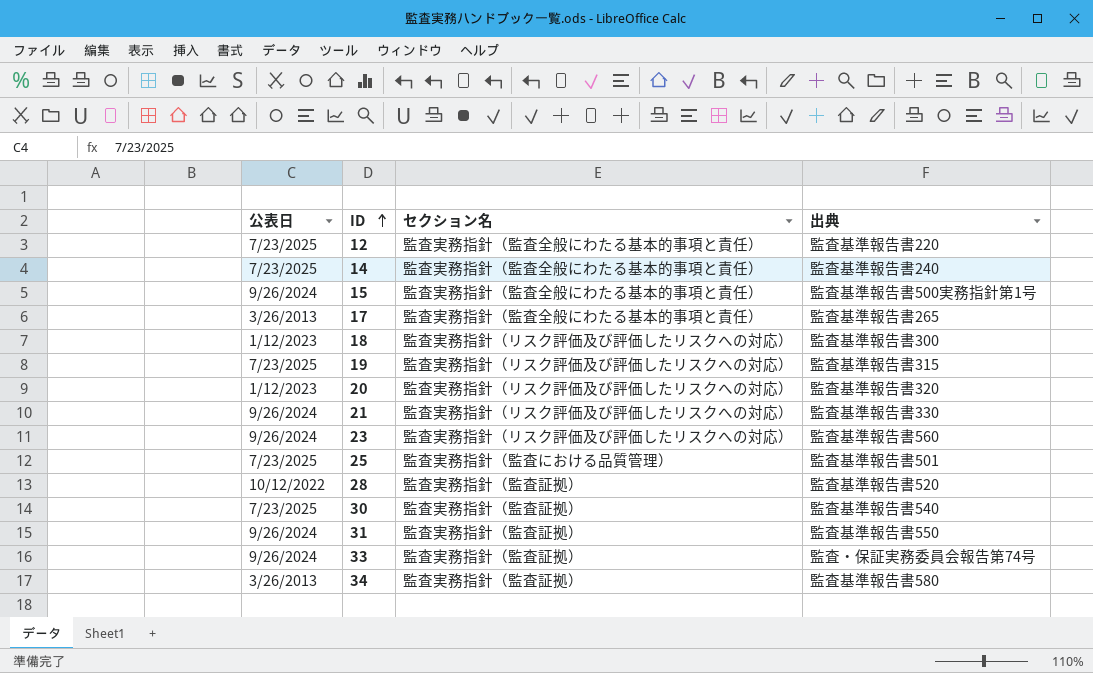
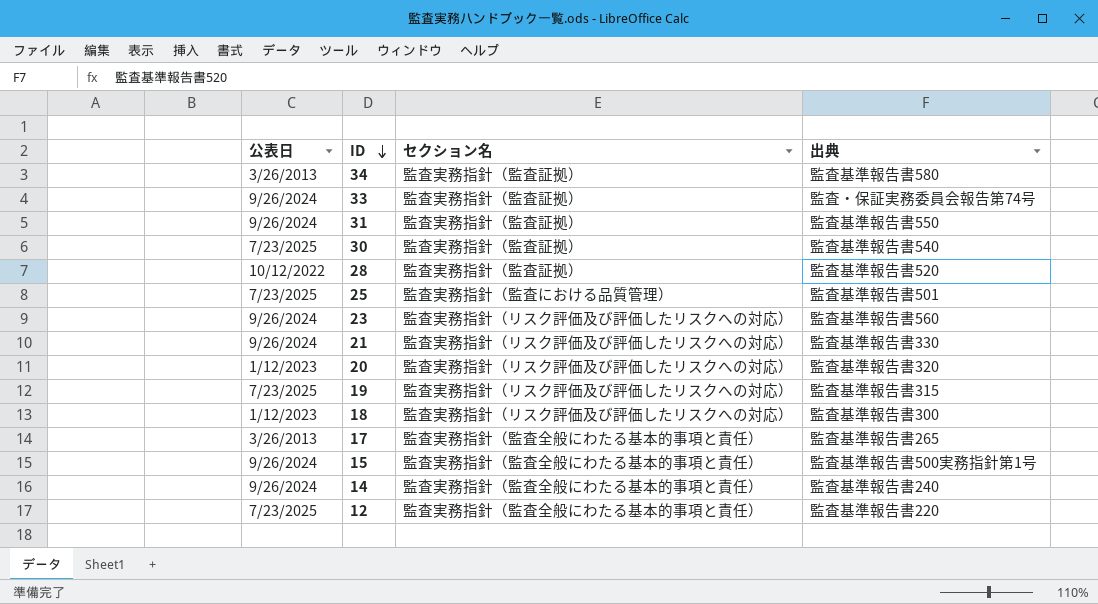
row order: ID ascending -> ID descending
14 | 公表日: 7/23/2025 -> 9/26/2024

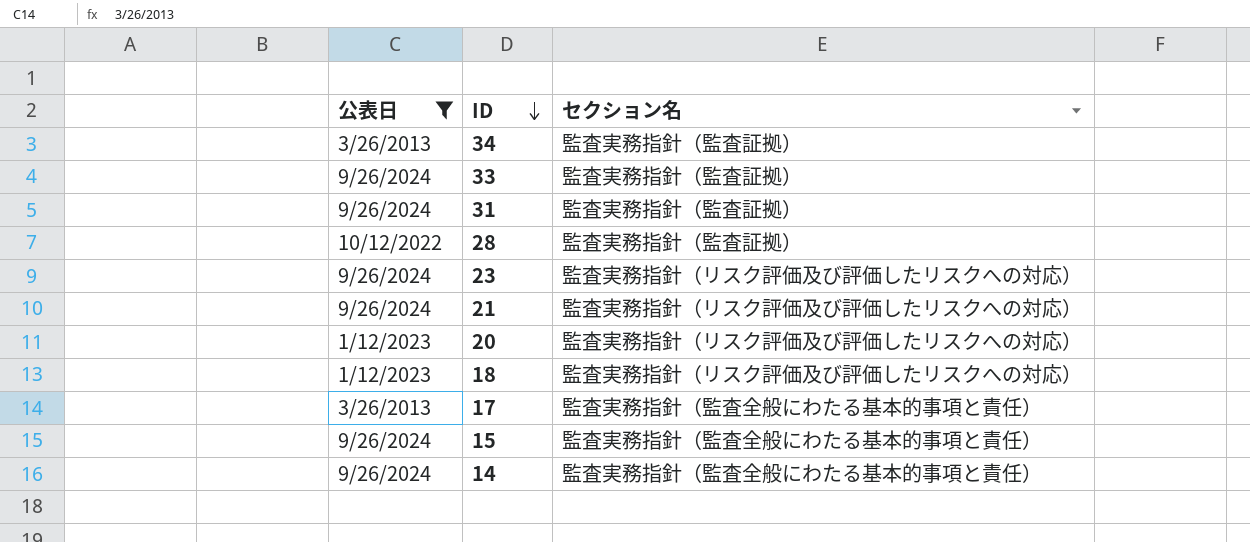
filter: none -> 公表日 != 7/23/2025
column 出典 | position: 4 -> none

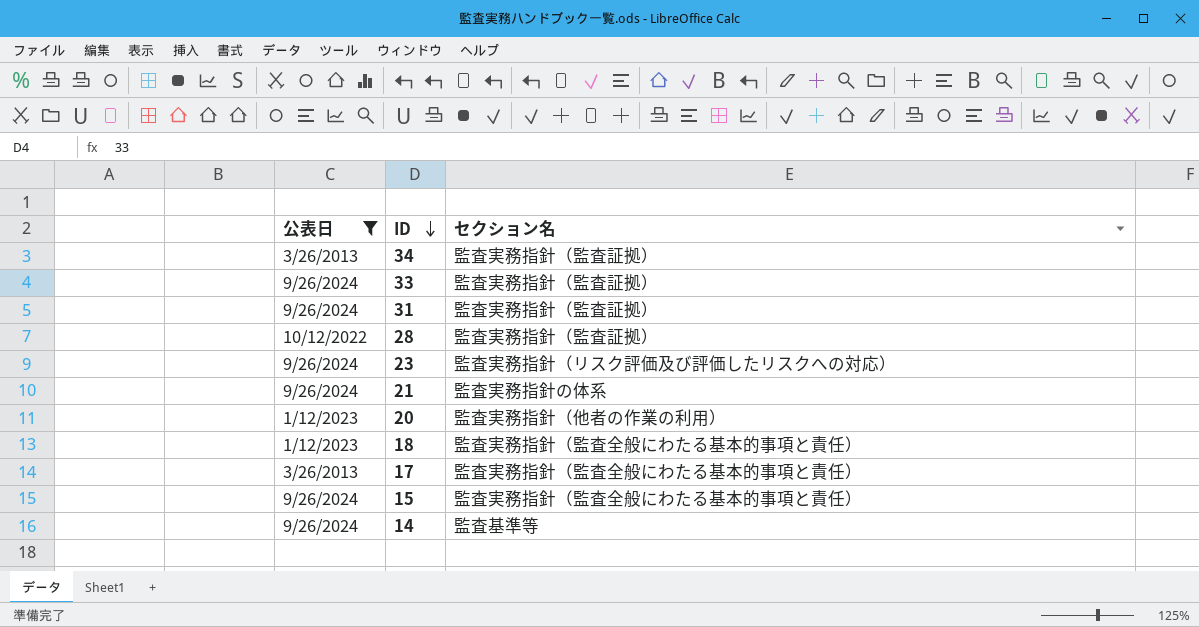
21 | セクション名: 監査実務指針（リスク評価及び評価したリスクへの対応） -> 監査実務指針の体系
20 | セクション名: 監査実務指針（リスク評価及び評価したリスクへの対応） -> 監査実務指針（他者の作業の利用）
18 | セクション名: 監査実務指針（リスク評価及び評価したリスクへの対応） -> 監査実務指針（監査全般にわたる基本的事項と責任）
14 | セクション名: 監査実務指針（監査全般にわたる基本的事項と責任） -> 監査基準等

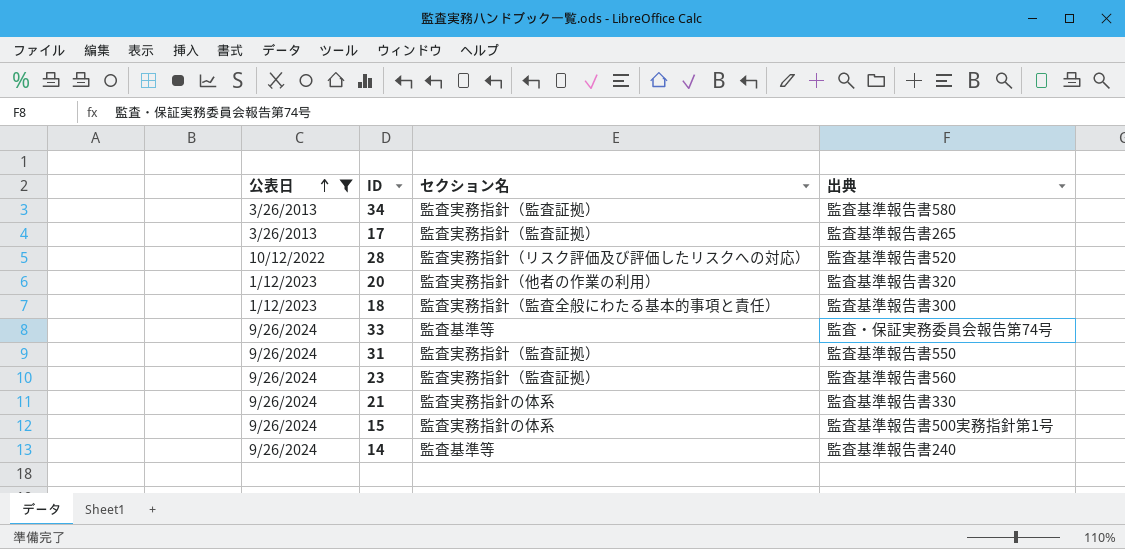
row order: ID descending -> 公表日 ascending
column 出典 | position: none -> 4
17 | セクション名: 監査実務指針（監査全般にわたる基本的事項と責任） -> 監査実務指針（監査証拠）
28 | セクション名: 監査実務指針（監査証拠） -> 監査実務指針（リスク評価及び評価したリスクへの対応）
33 | セクション名: 監査実務指針（監査証拠） -> 監査基準等
23 | セクション名: 監査実務指針（リスク評価及び評価したリスクへの対応） -> 監査実務指針（監査証拠）
15 | セクション名: 監査実務指針（監査全般にわたる基本的事項と責任） -> 監査実務指針の体系

